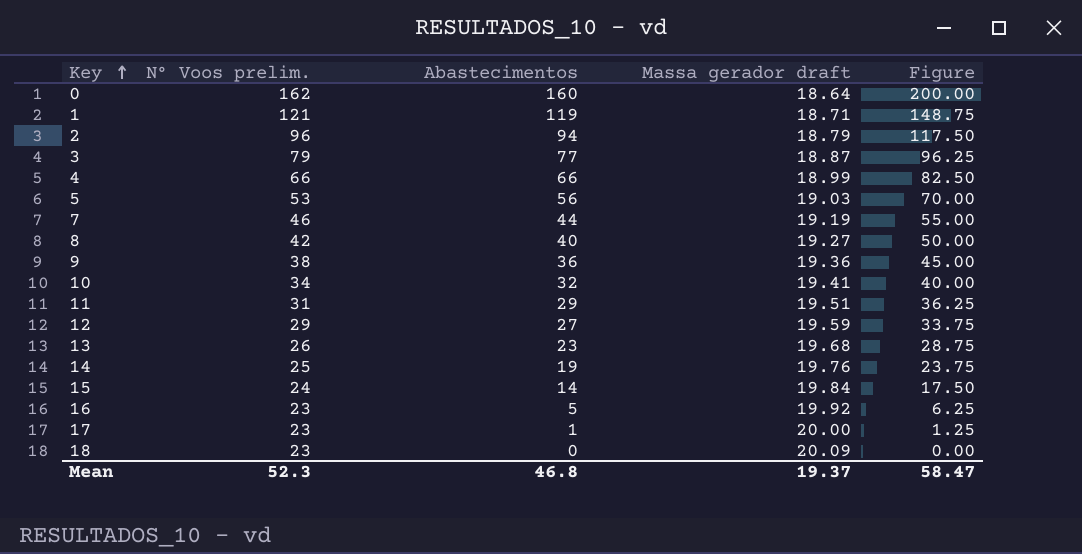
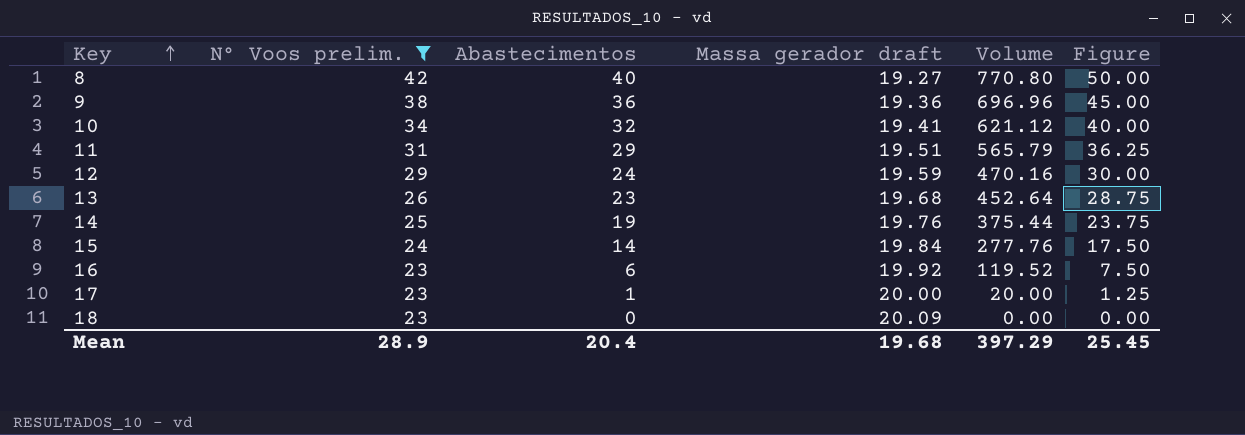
filter: none -> N° Voos prelim. <= 42
column Volume | formula: none -> [Abastecimentos] * [Massa gerador draft]
12 | Abastecimentos: 27 -> 24
12 | Figure: 33.75 -> 30.00
16 | Abastecimentos: 5 -> 6
16 | Figure: 6.25 -> 7.50
Mean | N° Voos prelim.: 52.3 -> 28.9
Mean | Abastecimentos: 46.8 -> 20.4
Mean | Massa gerador draft: 19.37 -> 19.68
Mean | Figure: 58.47 -> 25.45

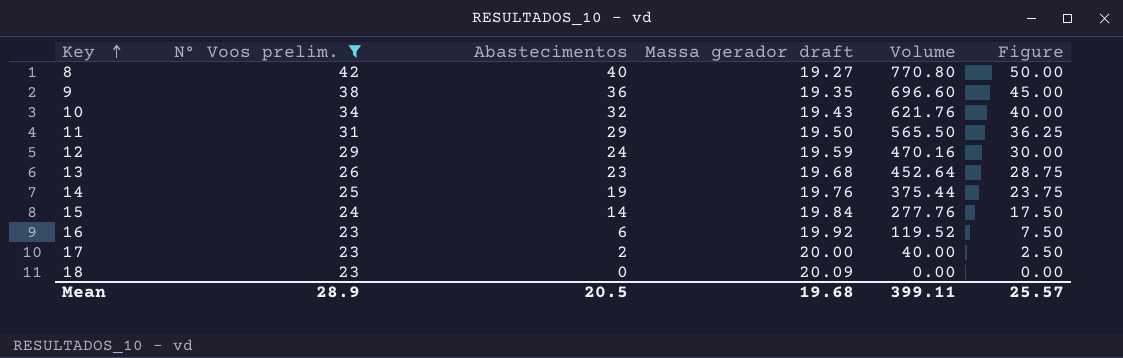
9 | Massa gerador draft: 19.36 -> 19.35
9 | Volume: 696.96 -> 696.60
10 | Massa gerador draft: 19.41 -> 19.43
10 | Volume: 621.12 -> 621.76
11 | Massa gerador draft: 19.51 -> 19.50
11 | Volume: 565.79 -> 565.50
17 | Abastecimentos: 1 -> 2
17 | Volume: 20.00 -> 40.00
17 | Figure: 1.25 -> 2.50
Mean | Abastecimentos: 20.4 -> 20.5
Mean | Volume: 397.29 -> 399.11
Mean | Figure: 25.45 -> 25.57

